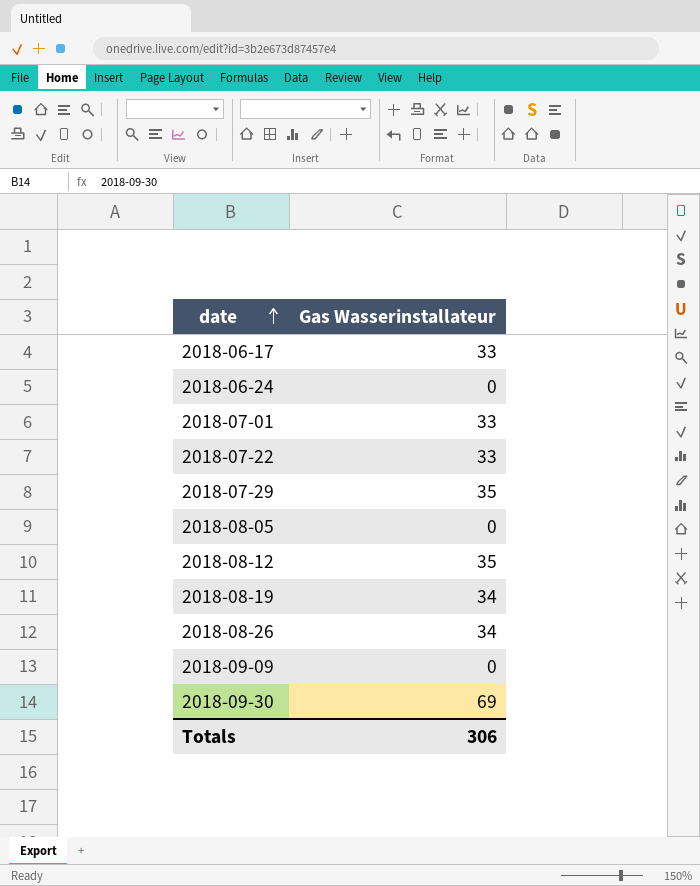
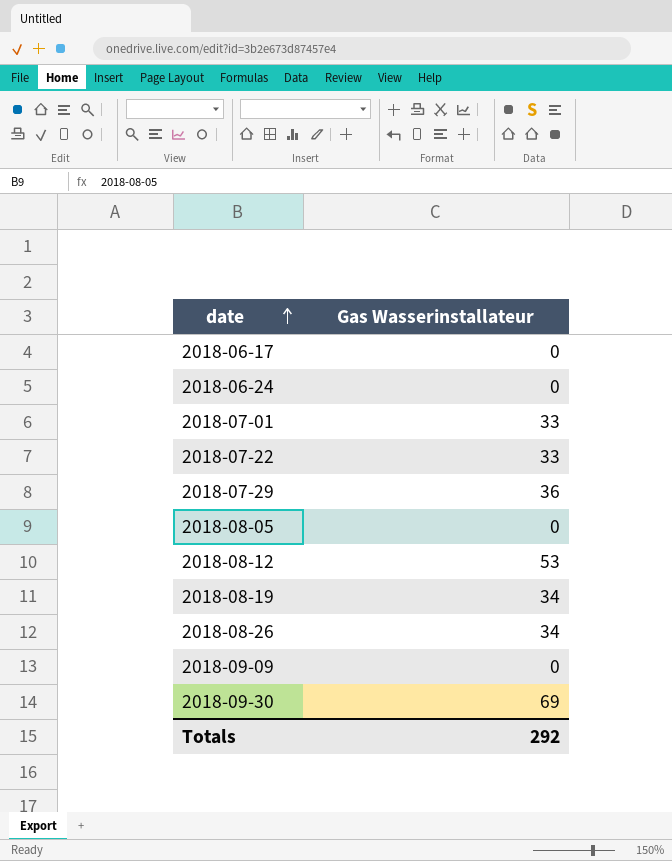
2018-06-17 | Gas Wasserinstallateur: 33 -> 0
2018-07-29 | Gas Wasserinstallateur: 35 -> 36
2018-08-12 | Gas Wasserinstallateur: 35 -> 53
Totals | Gas Wasserinstallateur: 306 -> 292

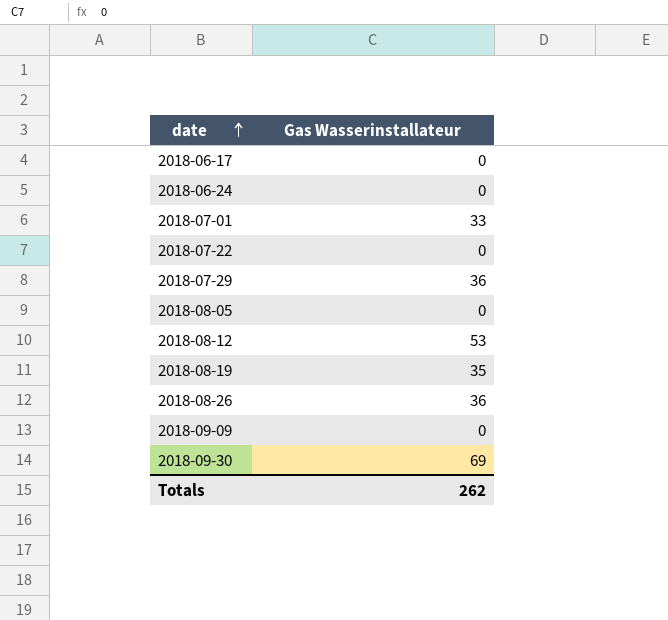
2018-07-22 | Gas Wasserinstallateur: 33 -> 0
2018-08-19 | Gas Wasserinstallateur: 34 -> 35
2018-08-26 | Gas Wasserinstallateur: 34 -> 36
Totals | Gas Wasserinstallateur: 292 -> 262

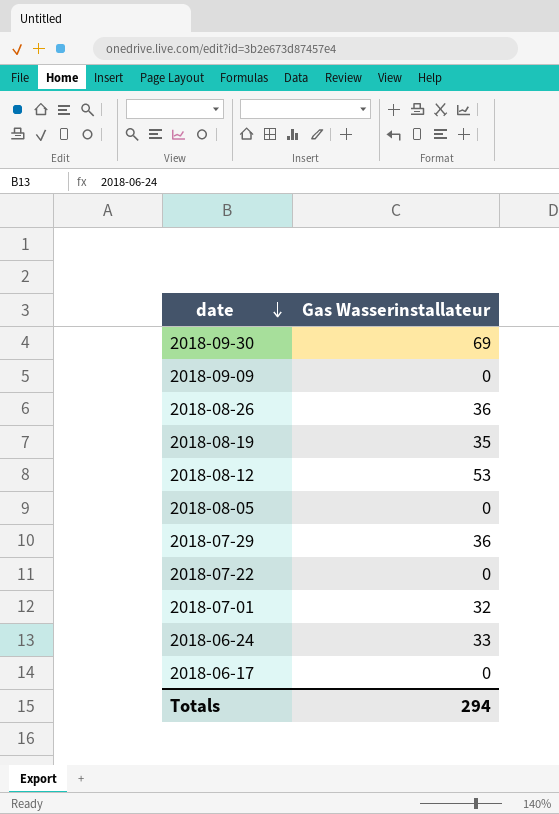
row order: date ascending -> date descending
2018-07-01 | Gas Wasserinstallateur: 33 -> 32
2018-06-24 | Gas Wasserinstallateur: 0 -> 33
Totals | Gas Wasserinstallateur: 262 -> 294

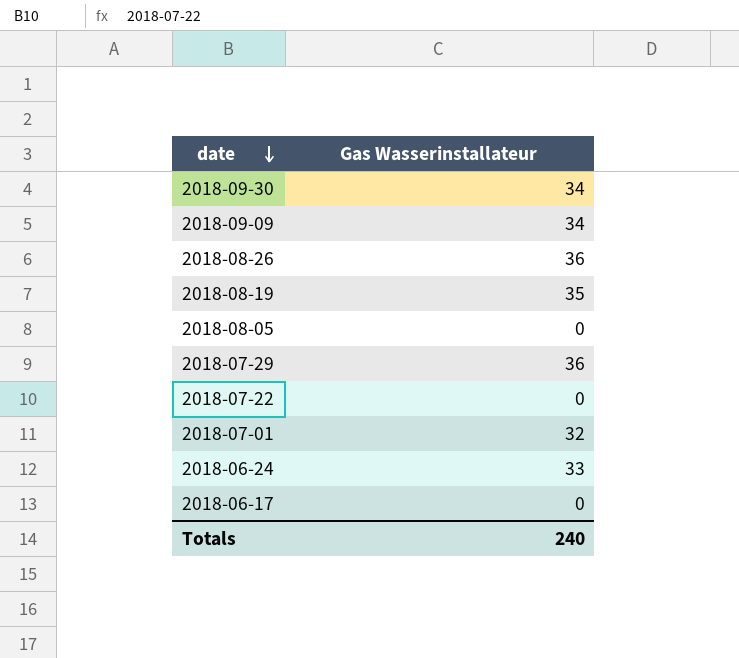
row 2018-08-12: 53 -> none
2018-09-30 | Gas Wasserinstallateur: 69 -> 34
2018-09-09 | Gas Wasserinstallateur: 0 -> 34
Totals | Gas Wasserinstallateur: 294 -> 240

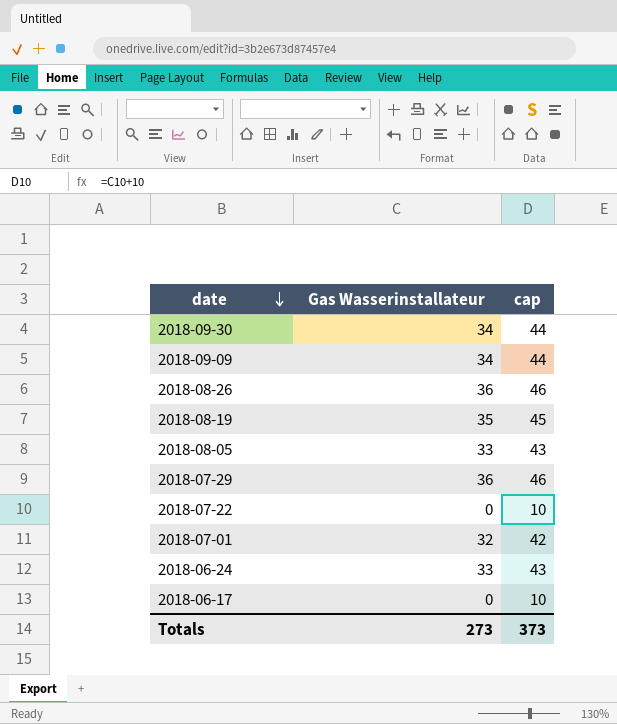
column cap | formula: none -> [Gas Wasserinstallateur] + 10
2018-08-05 | Gas Wasserinstallateur: 0 -> 33
Totals | Gas Wasserinstallateur: 240 -> 273

